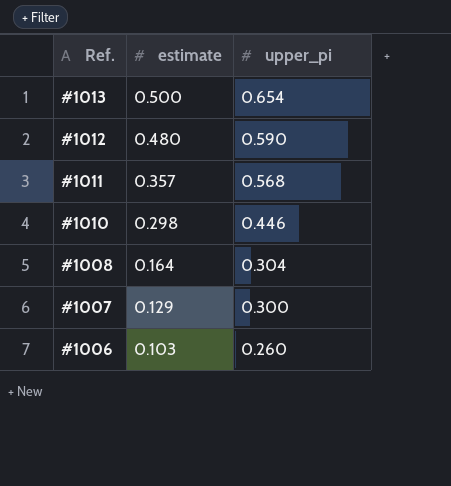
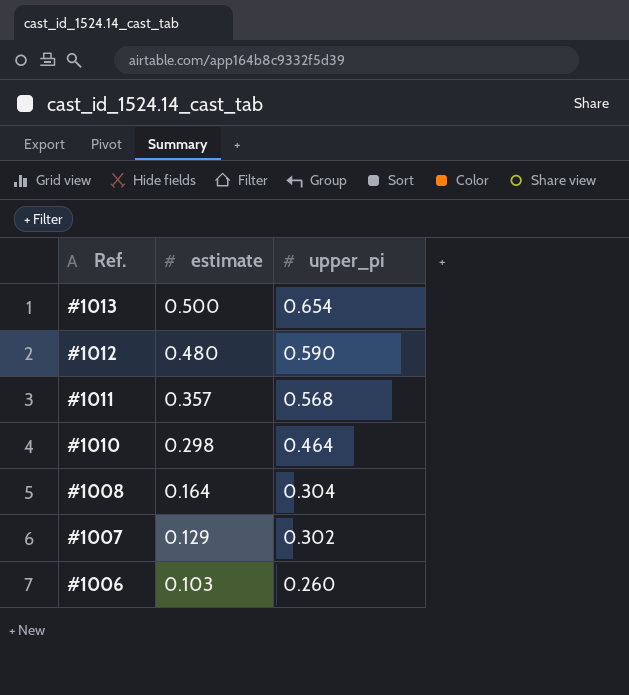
#1010 | upper_pi: 0.446 -> 0.464
#1007 | upper_pi: 0.300 -> 0.302

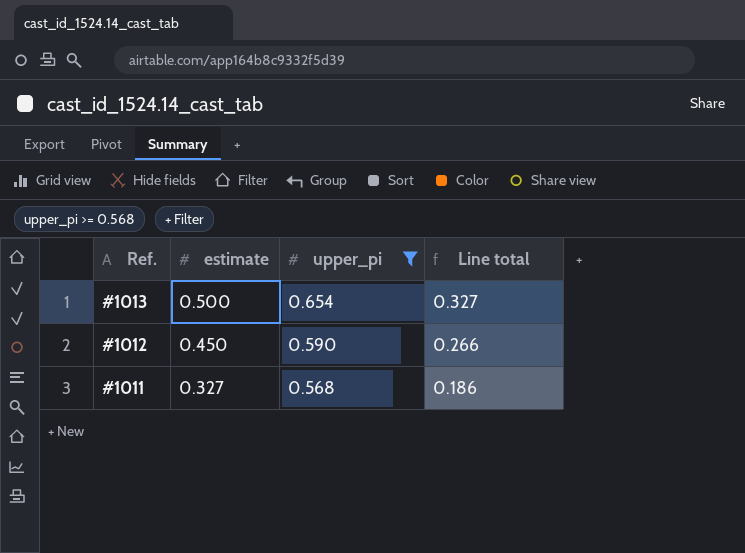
filter: none -> upper_pi >= 0.568
column Line total | formula: none -> [estimate] * [upper_pi]
#1012 | estimate: 0.480 -> 0.450
#1011 | estimate: 0.357 -> 0.327

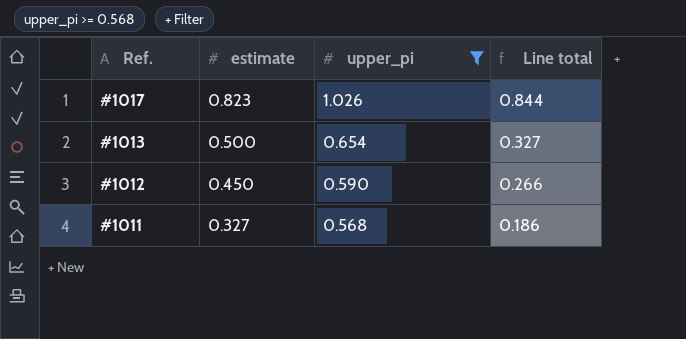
row #1017: none -> 0.823 | 1.026 | 0.844

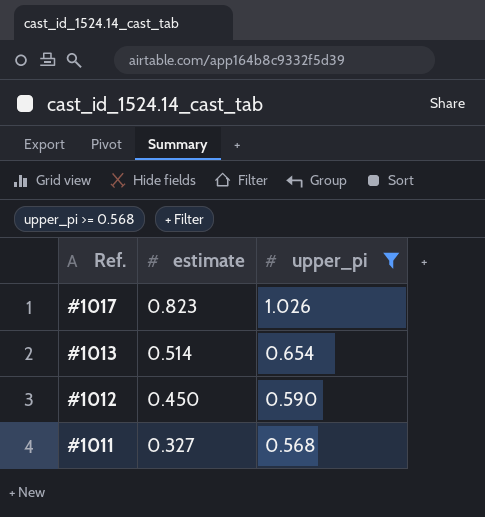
column Line total | formula: [estimate] * [upper_pi] -> none
#1013 | estimate: 0.500 -> 0.514

